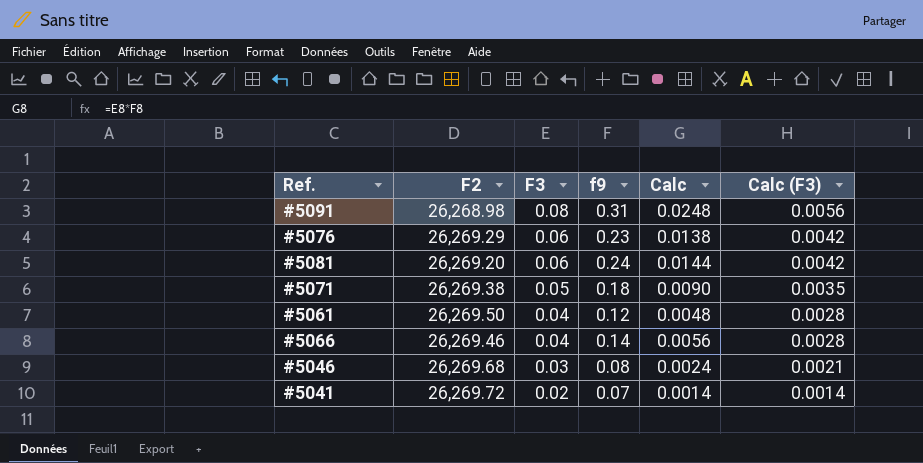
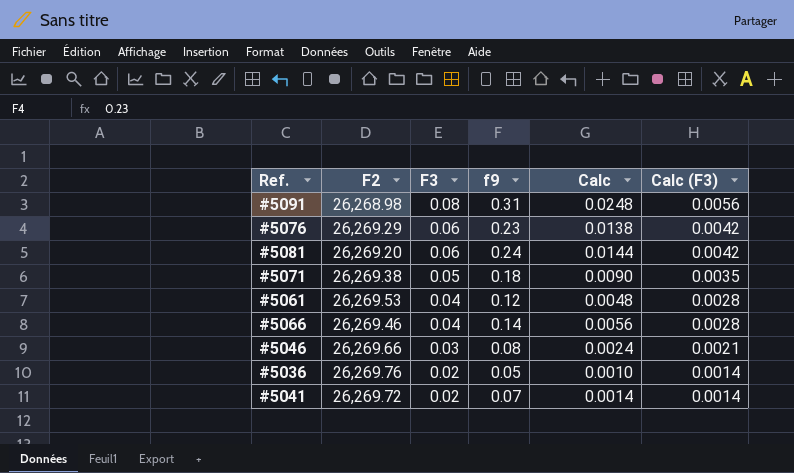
#5061 | F2: 26,269.50 -> 26,269.53
#5046 | F2: 26,269.68 -> 26,269.66
row #5036: none -> 26,269.76 | 0.02 | 0.05 | 0.0010 | 0.0014

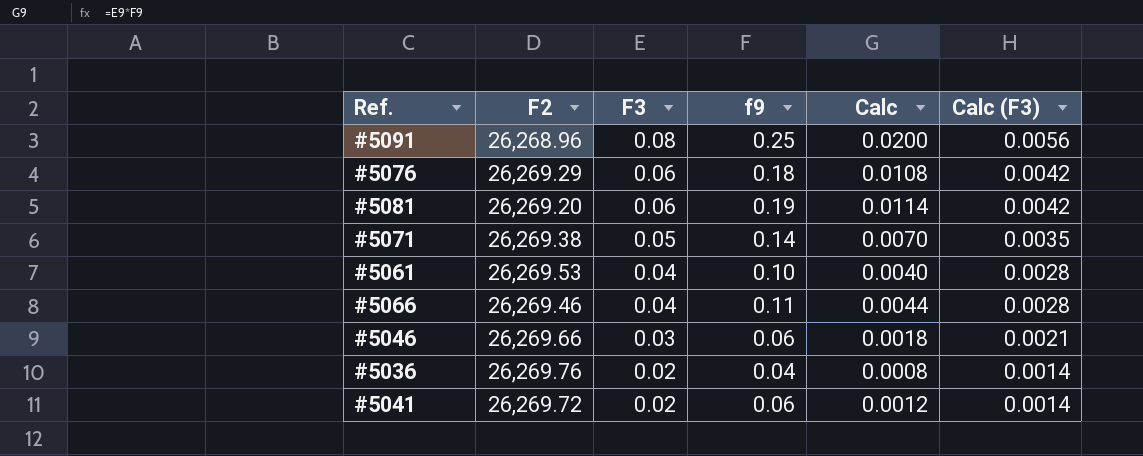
#5091 | F2: 26,268.98 -> 26,268.96
#5091 | f9: 0.31 -> 0.25
#5091 | Calc: 0.0248 -> 0.0200
#5076 | f9: 0.23 -> 0.18
#5076 | Calc: 0.0138 -> 0.0108
#5081 | f9: 0.24 -> 0.19
#5081 | Calc: 0.0144 -> 0.0114
#5071 | f9: 0.18 -> 0.14
#5071 | Calc: 0.0090 -> 0.0070
#5061 | f9: 0.12 -> 0.10
#5061 | Calc: 0.0048 -> 0.0040
#5066 | f9: 0.14 -> 0.11
#5066 | Calc: 0.0056 -> 0.0044
#5046 | f9: 0.08 -> 0.06
#5046 | Calc: 0.0024 -> 0.0018
#5036 | f9: 0.05 -> 0.04
#5036 | Calc: 0.0010 -> 0.0008
#5041 | f9: 0.07 -> 0.06
#5041 | Calc: 0.0014 -> 0.0012

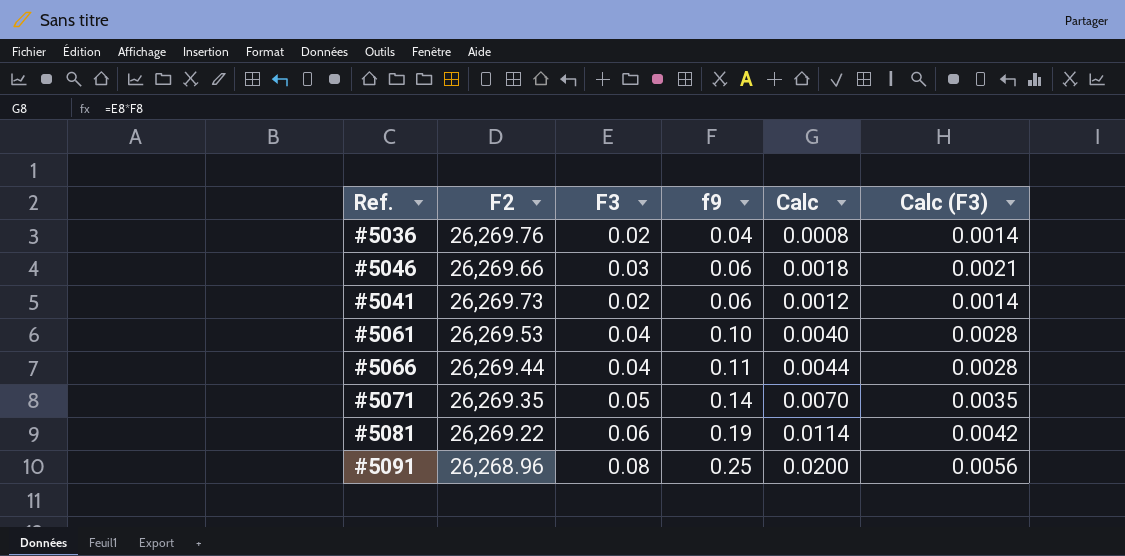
row order: F3 descending -> f9 ascending
row #5076: 26,269.29 | 0.06 | 0.18 | 0.0108 | 0.0042 -> none
#5041 | F2: 26,269.72 -> 26,269.73
#5066 | F2: 26,269.46 -> 26,269.44
#5071 | F2: 26,269.38 -> 26,269.35
#5081 | F2: 26,269.20 -> 26,269.22

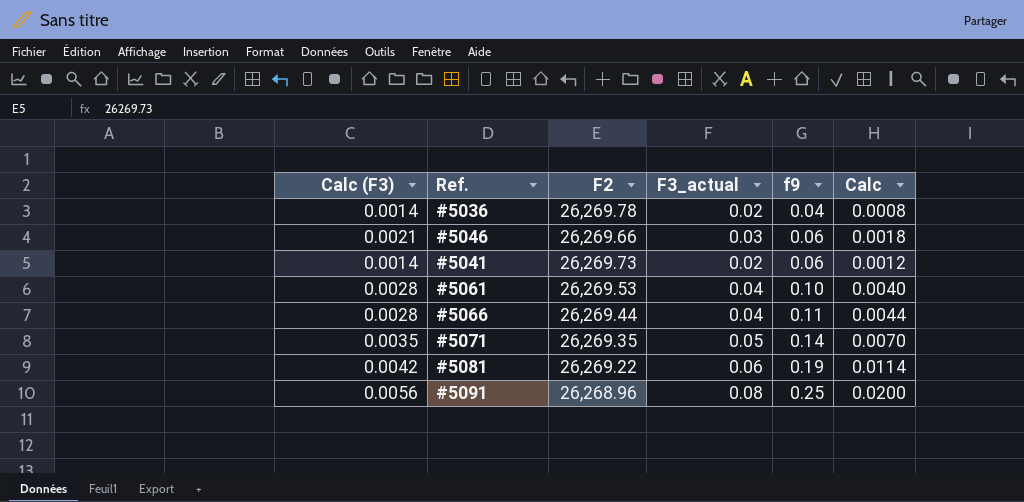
column Calc (F3) | position: 6 -> 1
column name: F3 -> F3_actual
#5036 | F2: 26,269.76 -> 26,269.78

